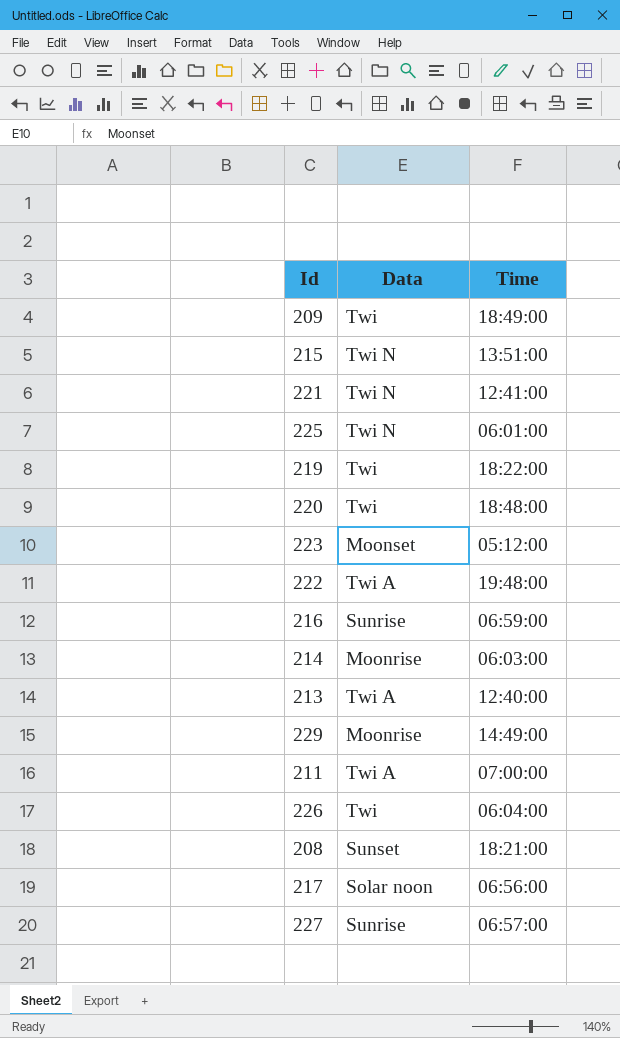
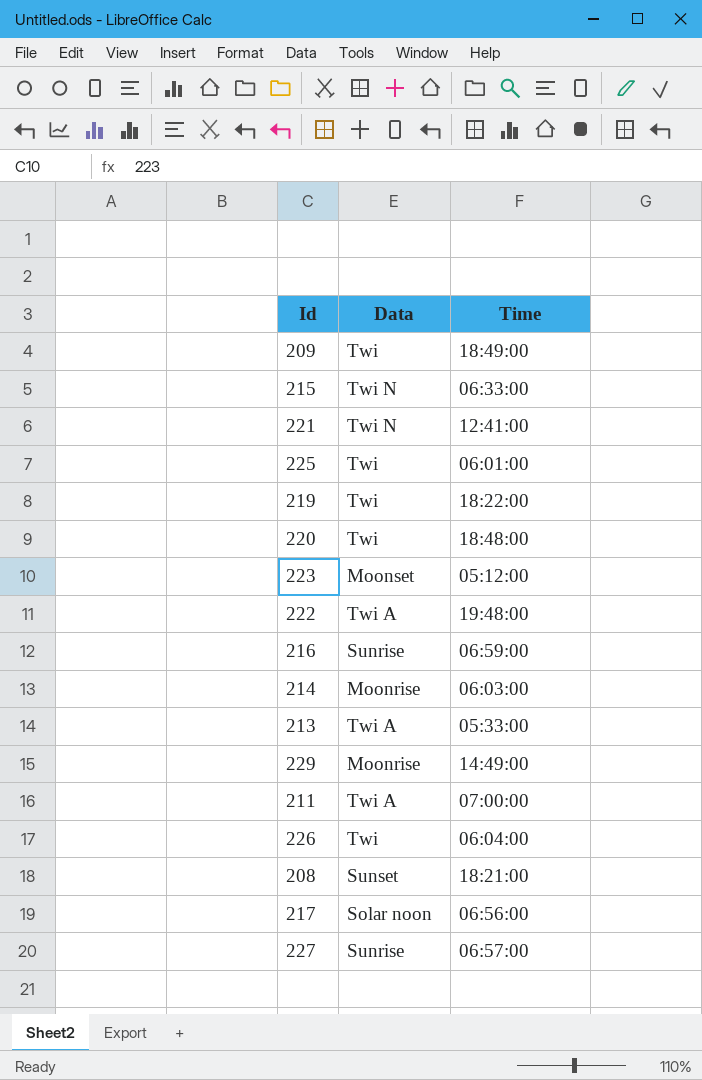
215 | Time: 13:51:00 -> 06:33:00
225 | Data: Twi N -> Twi
213 | Time: 12:40:00 -> 05:33:00

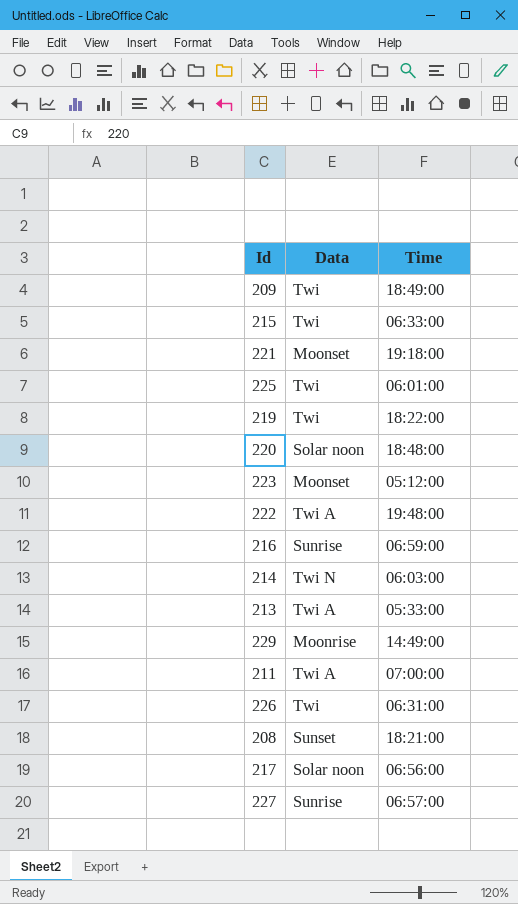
215 | Data: Twi N -> Twi
221 | Data: Twi N -> Moonset
221 | Time: 12:41:00 -> 19:18:00
220 | Data: Twi -> Solar noon
214 | Data: Moonrise -> Twi N
226 | Time: 06:04:00 -> 06:31:00

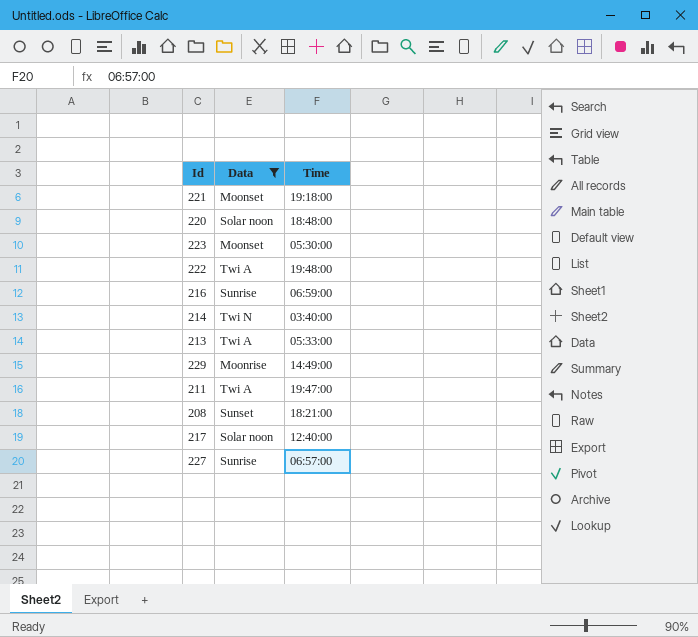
filter: none -> Data != Twi
223 | Time: 05:12:00 -> 05:30:00
214 | Time: 06:03:00 -> 03:40:00
211 | Time: 07:00:00 -> 19:47:00
217 | Time: 06:56:00 -> 12:40:00

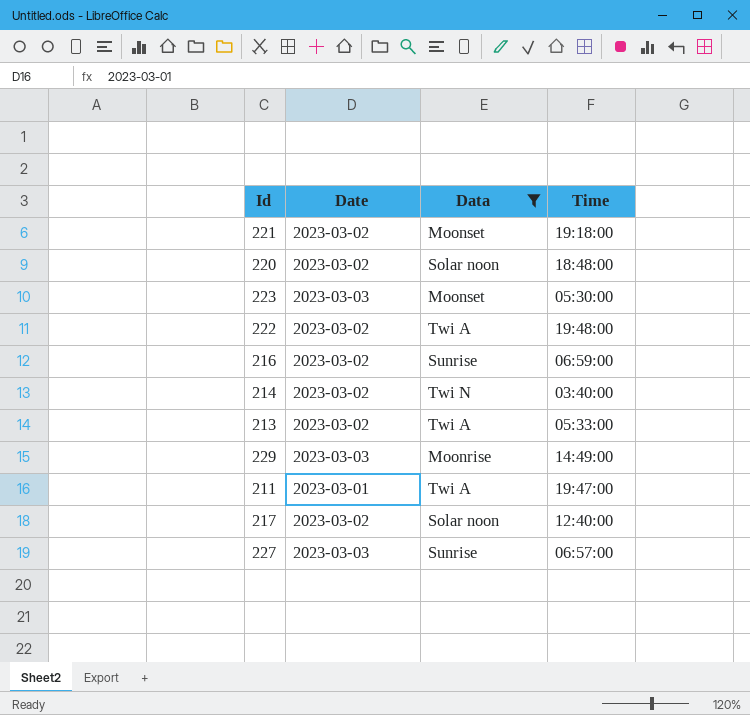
column Date | position: none -> 2
row 208: Sunset | 18:21:00 -> none

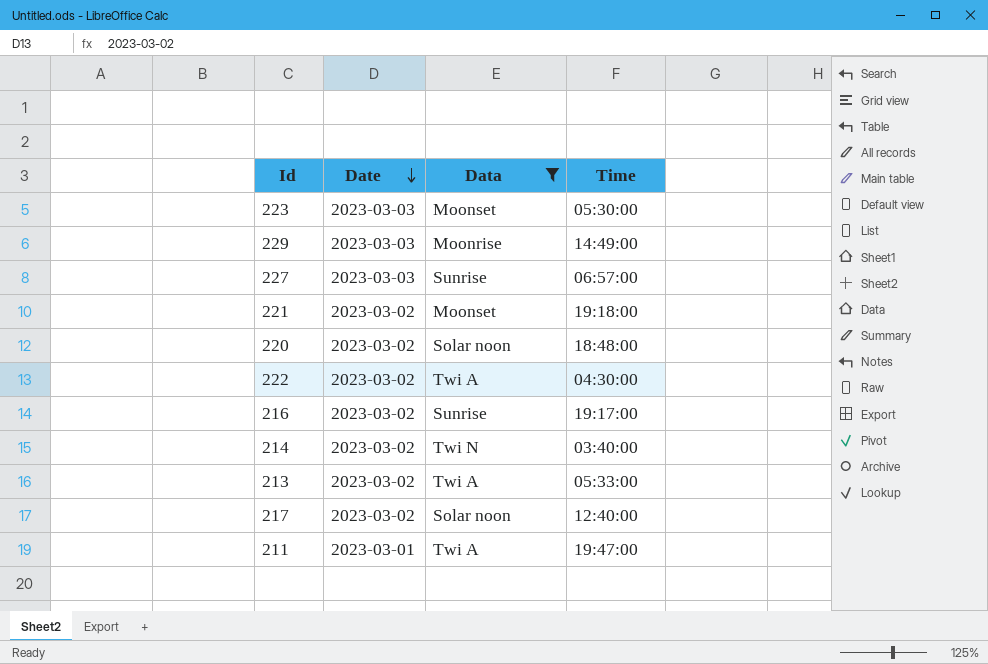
row order: none -> Date descending
222 | Time: 19:48:00 -> 04:30:00
216 | Time: 06:59:00 -> 19:17:00

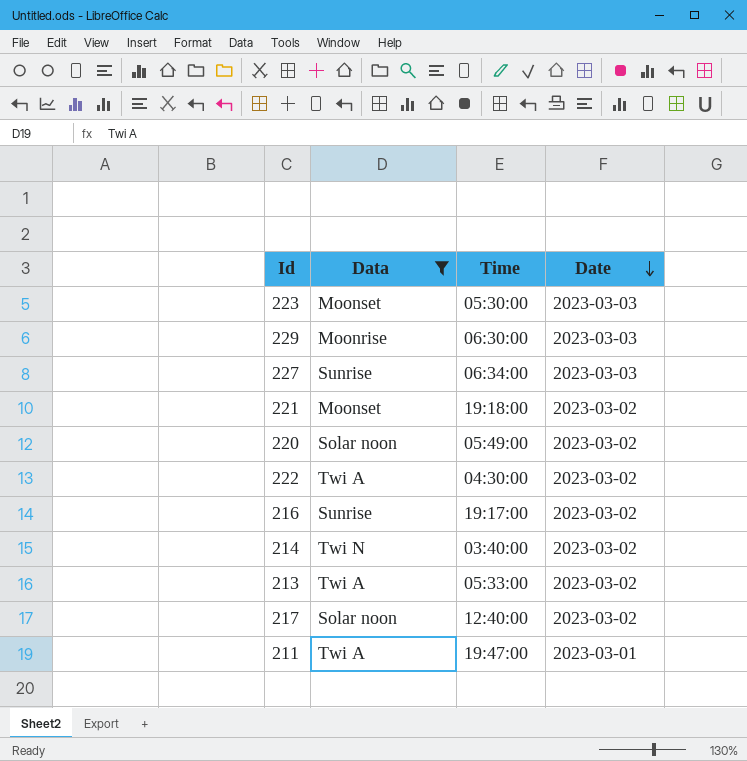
column Date | position: 2 -> 4
229 | Time: 14:49:00 -> 06:30:00
227 | Time: 06:57:00 -> 06:34:00
220 | Time: 18:48:00 -> 05:49:00

